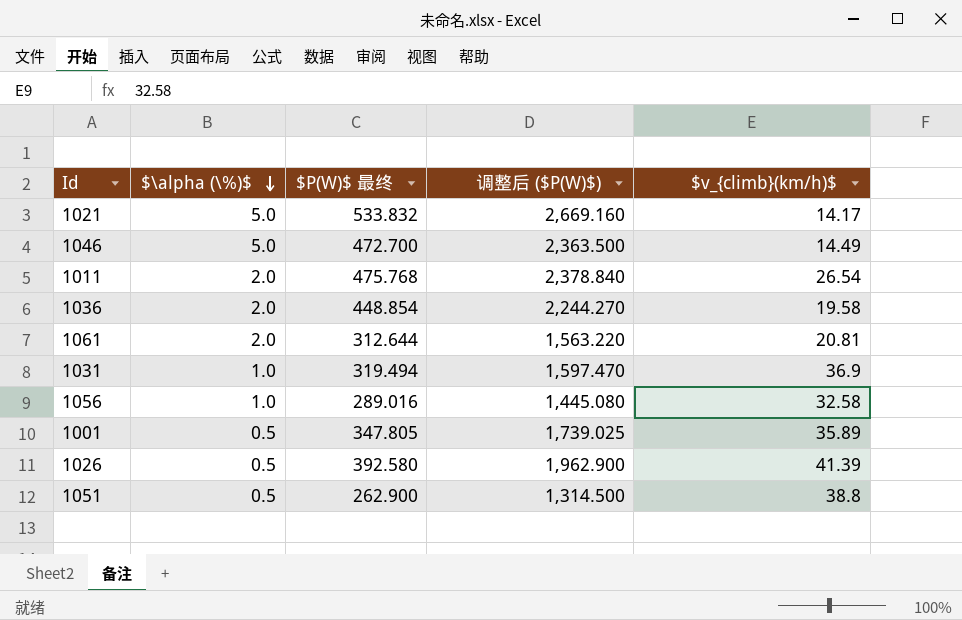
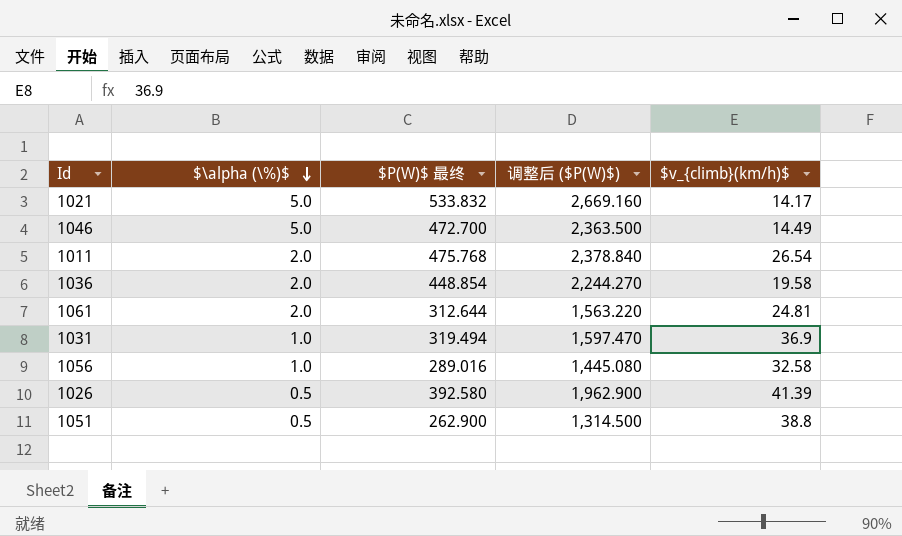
row 1001: 0.5 | 347.805 | 1,739.025 | 35.89 -> none
1061 | $v_{climb}(km/h)$: 20.81 -> 24.81

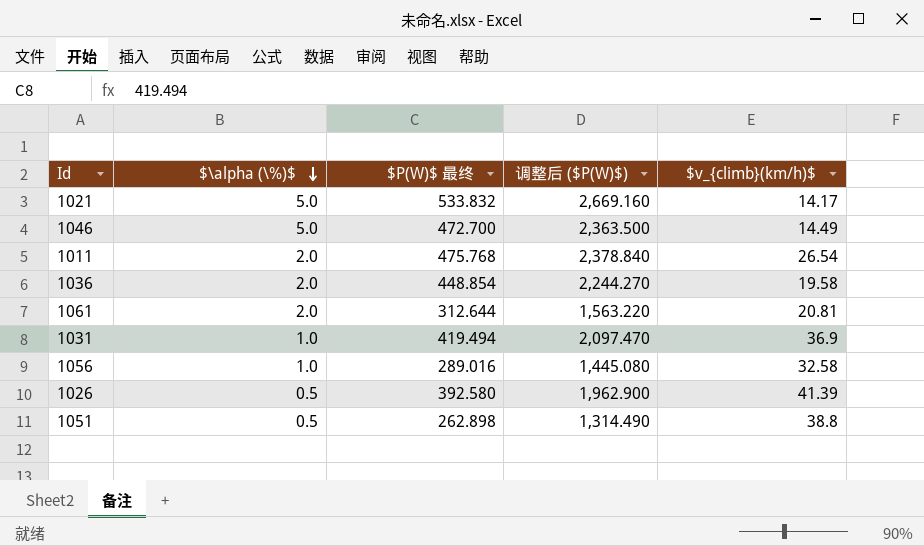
1061 | $v_{climb}(km/h)$: 24.81 -> 20.81
1031 | $P(W)$ 最终: 319.494 -> 419.494
1031 | 调整后 ($P(W)$): 1,597.470 -> 2,097.470
1051 | $P(W)$ 最终: 262.900 -> 262.898
1051 | 调整后 ($P(W)$): 1,314.500 -> 1,314.490

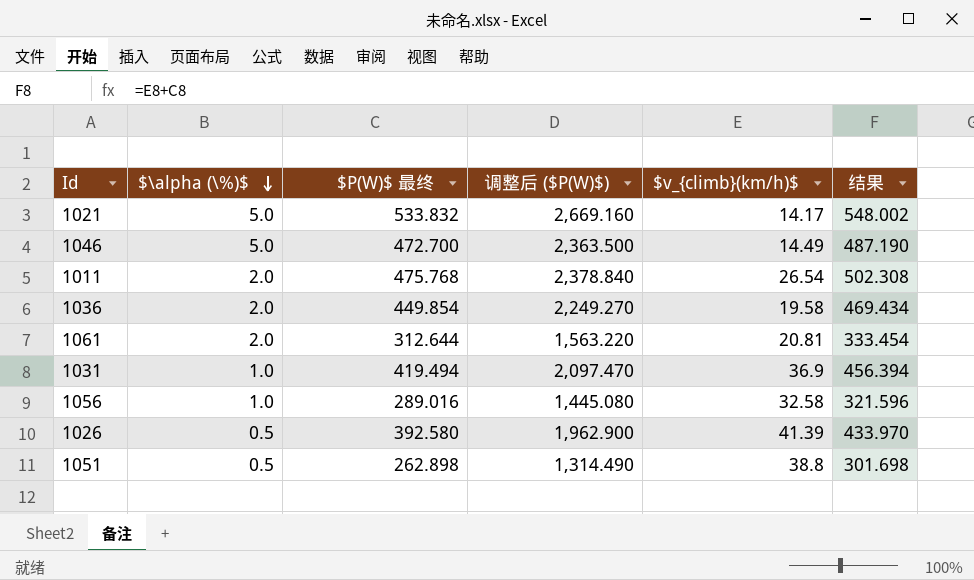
column 结果 | formula: none -> [$P(W)$ 最终] + [$v_{climb}(km/h)$]
1036 | $P(W)$ 最终: 448.854 -> 449.854
1036 | 调整后 ($P(W)$): 2,244.270 -> 2,249.270

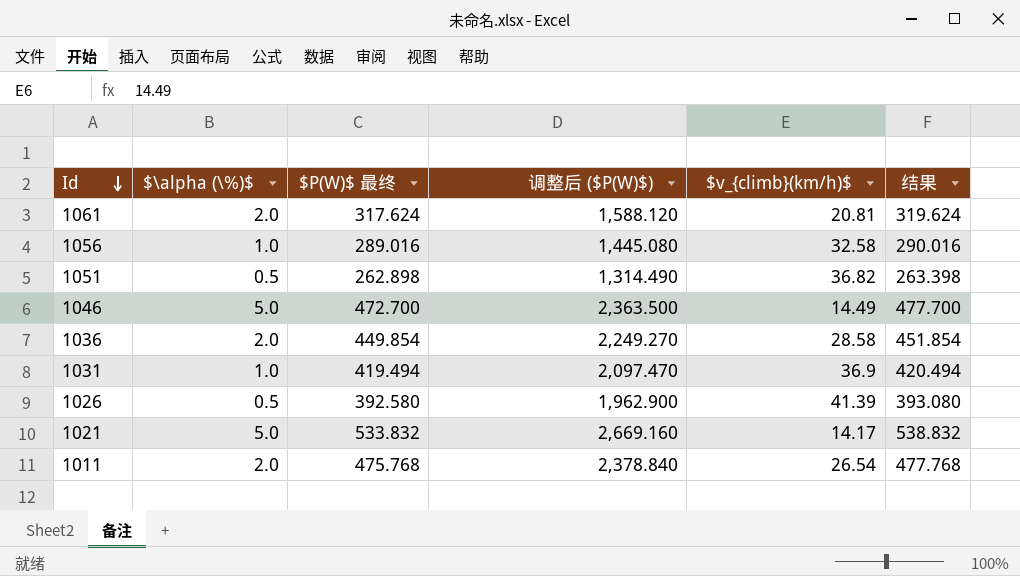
row order: $\alpha (\%)$ descending -> Id descending
column 结果 | formula: [$P(W)$ 最终] + [$v_{climb}(km/h)$] -> [$\alpha (\%)$] + [$P(W)$ 最终]
1061 | $P(W)$ 最终: 312.644 -> 317.624
1061 | 调整后 ($P(W)$): 1,563.220 -> 1,588.120
1051 | $v_{climb}(km/h)$: 38.8 -> 36.82
1036 | $v_{climb}(km/h)$: 19.58 -> 28.58

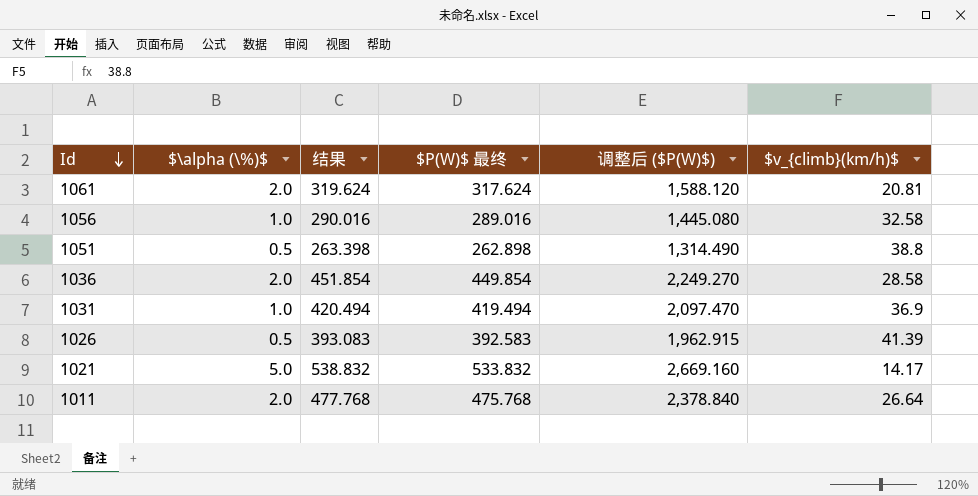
column 结果 | position: 6 -> 3
row 1046: 5.0 | 472.700 | 2,363.500 | 14.49 | 477.700 -> none
1051 | $v_{climb}(km/h)$: 36.82 -> 38.8
1026 | 结果: 393.080 -> 393.083
1026 | $P(W)$ 最终: 392.580 -> 392.583
1026 | 调整后 ($P(W)$): 1,962.900 -> 1,962.915
1011 | $v_{climb}(km/h)$: 26.54 -> 26.64

